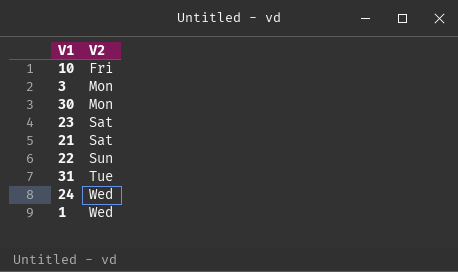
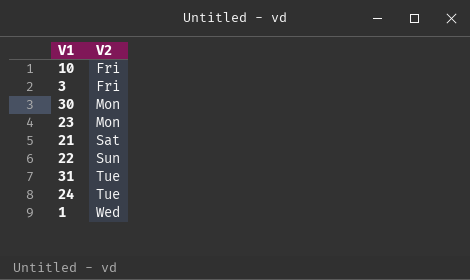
3 | V2: Mon -> Fri
23 | V2: Sat -> Mon
24 | V2: Wed -> Tue

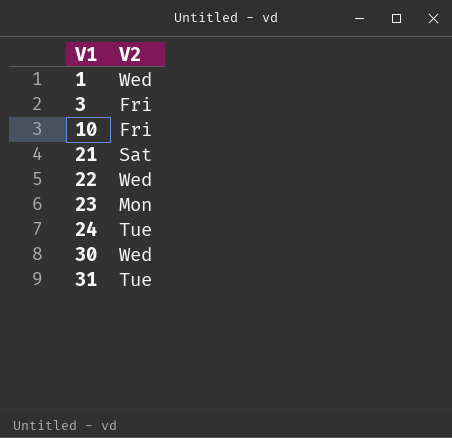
row order: V2 ascending -> V1 ascending
22 | V2: Sun -> Wed
30 | V2: Mon -> Wed

